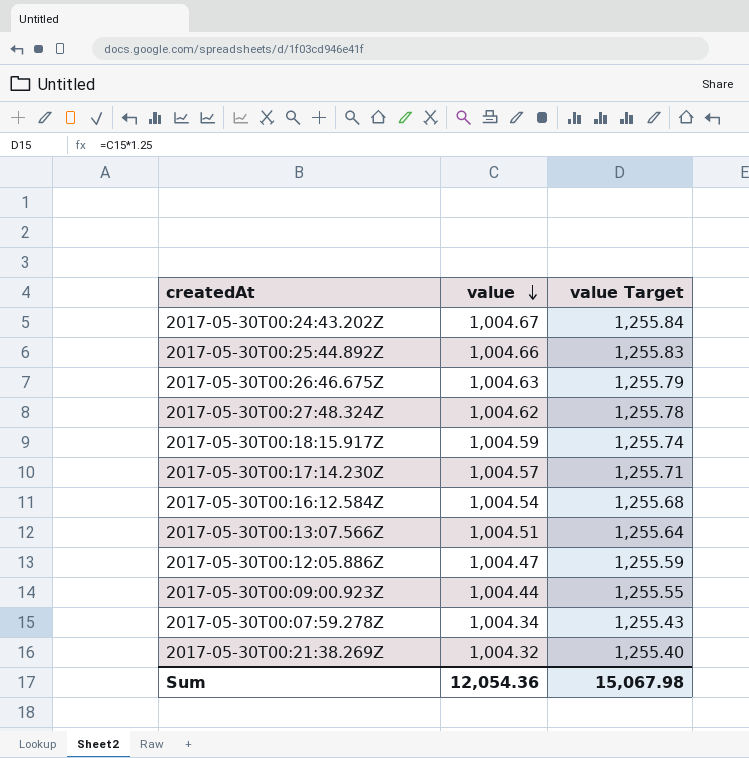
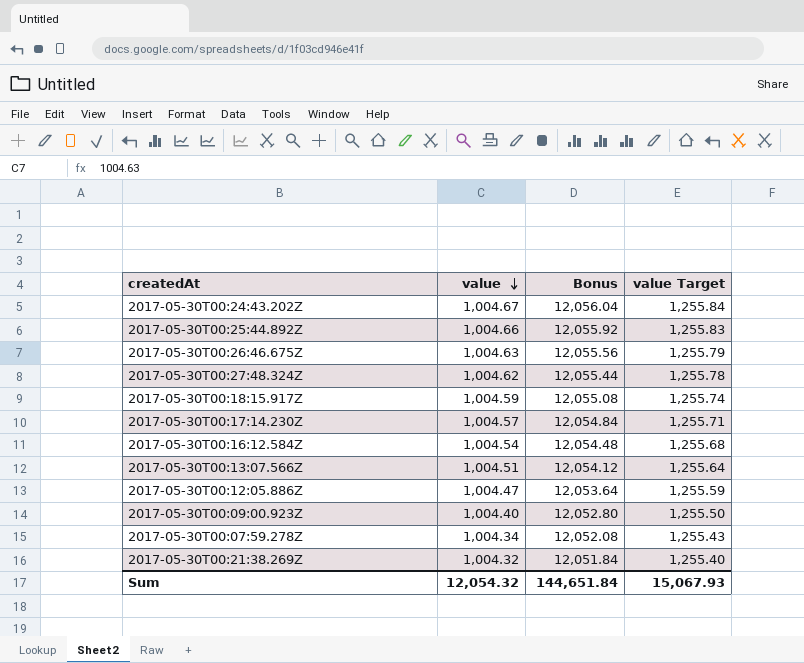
column Bonus | formula: none -> [value] * 12
2017-05-30T00:09:00.923Z | value: 1,004.44 -> 1,004.40
2017-05-30T00:09:00.923Z | value Target: 1,255.55 -> 1,255.50
Sum | value: 12,054.36 -> 12,054.32
Sum | value Target: 15,067.98 -> 15,067.93

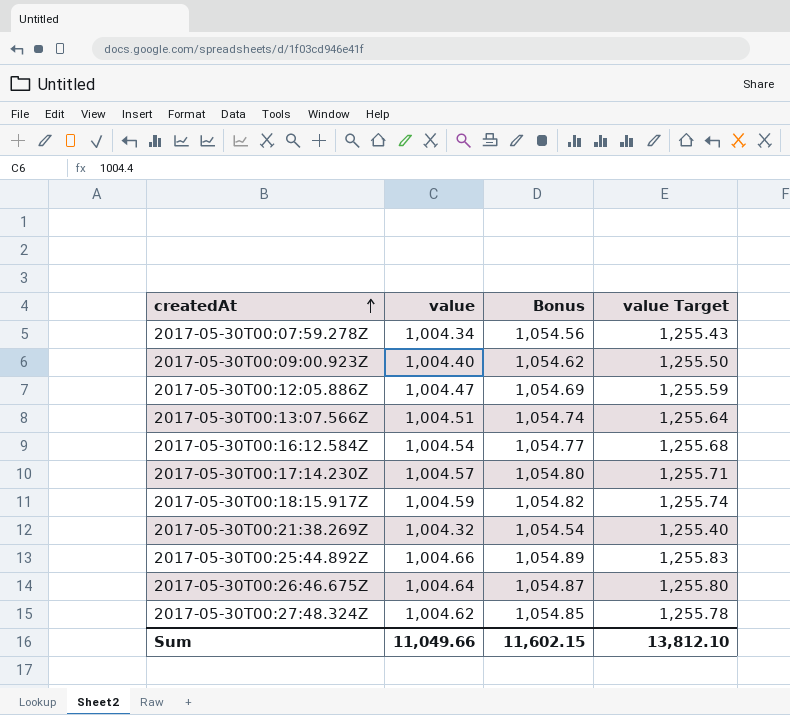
row order: value descending -> createdAt ascending
column Bonus | formula: [value] * 12 -> [value] * 1.05
row 2017-05-30T00:24:43.202Z: 1,004.67 | 12,056.04 | 1,255.84 -> none
2017-05-30T00:26:46.675Z | value: 1,004.63 -> 1,004.64
2017-05-30T00:26:46.675Z | value Target: 1,255.79 -> 1,255.80
Sum | value: 12,054.32 -> 11,049.66
Sum | Bonus: 144,651.84 -> 11,602.15
Sum | value Target: 15,067.93 -> 13,812.10

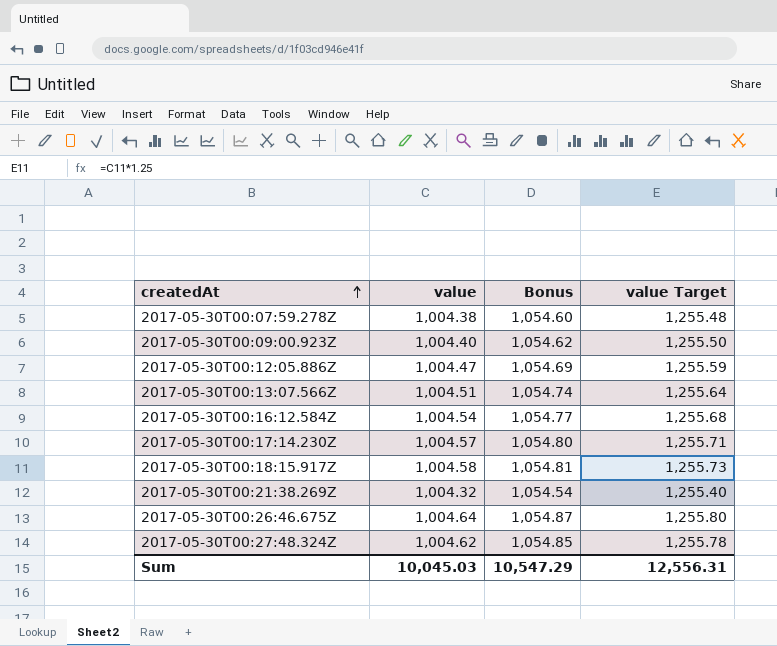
row 2017-05-30T00:25:44.892Z: 1,004.66 | 1,054.89 | 1,255.83 -> none
2017-05-30T00:07:59.278Z | value: 1,004.34 -> 1,004.38
2017-05-30T00:07:59.278Z | Bonus: 1,054.56 -> 1,054.60
2017-05-30T00:07:59.278Z | value Target: 1,255.43 -> 1,255.48
2017-05-30T00:18:15.917Z | value: 1,004.59 -> 1,004.58
2017-05-30T00:18:15.917Z | Bonus: 1,054.82 -> 1,054.81
2017-05-30T00:18:15.917Z | value Target: 1,255.74 -> 1,255.73
Sum | value: 11,049.66 -> 10,045.03
Sum | Bonus: 11,602.15 -> 10,547.29
Sum | value Target: 13,812.10 -> 12,556.31

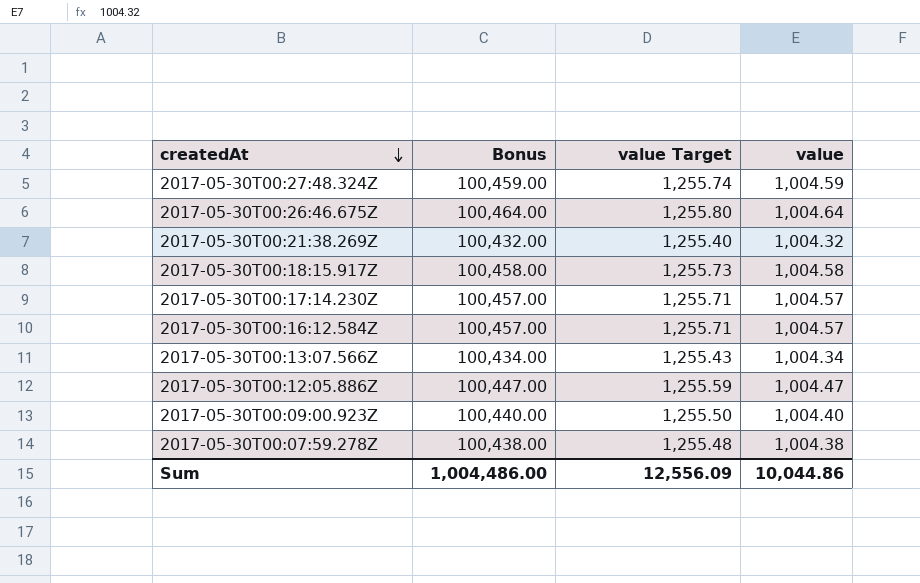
row order: createdAt ascending -> createdAt descending
column Bonus | formula: [value] * 1.05 -> [value] * 100
column value | position: 2 -> 4
2017-05-30T00:27:48.324Z | value Target: 1,255.78 -> 1,255.74
2017-05-30T00:27:48.324Z | value: 1,004.62 -> 1,004.59
2017-05-30T00:16:12.584Z | value Target: 1,255.68 -> 1,255.71
2017-05-30T00:16:12.584Z | value: 1,004.54 -> 1,004.57
2017-05-30T00:13:07.566Z | value Target: 1,255.64 -> 1,255.43
2017-05-30T00:13:07.566Z | value: 1,004.51 -> 1,004.34
Sum | Bonus: 10,547.29 -> 1,004,486.00
Sum | value Target: 12,556.31 -> 12,556.09
Sum | value: 10,045.03 -> 10,044.86

